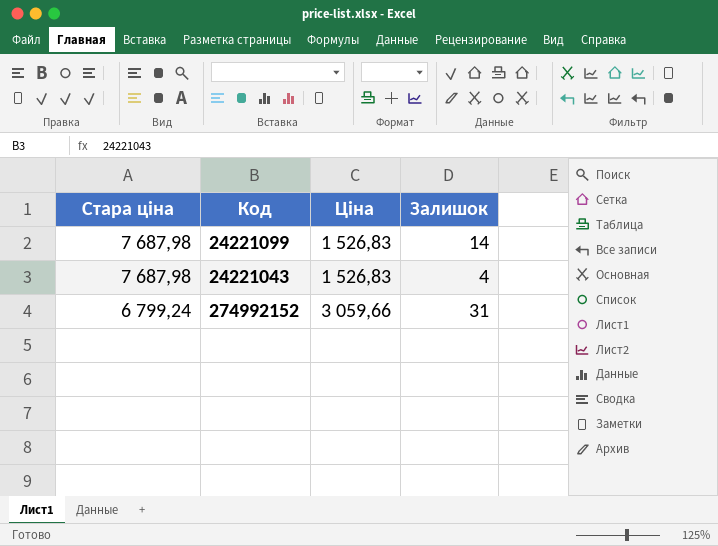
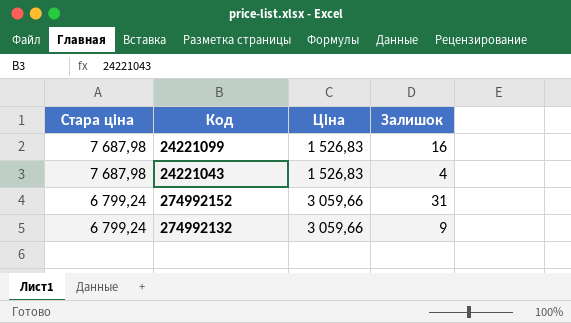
24221099 | Залишок: 14 -> 16
row 274992132: none -> 6 799,24 | 3 059,66 | 9

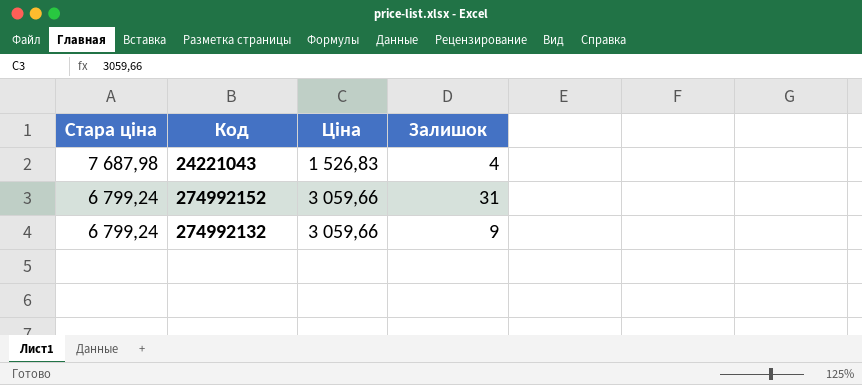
row 24221099: 7 687,98 | 1 526,83 | 16 -> none

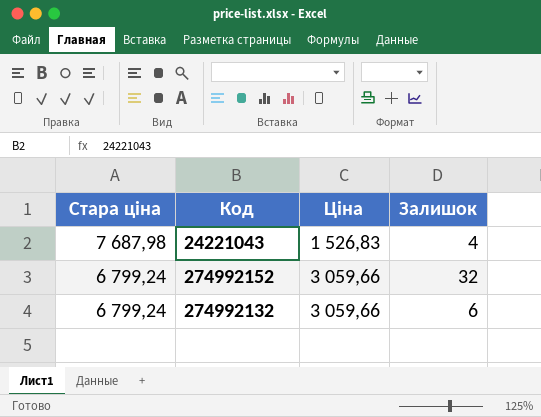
274992152 | Залишок: 31 -> 32
274992132 | Залишок: 9 -> 6

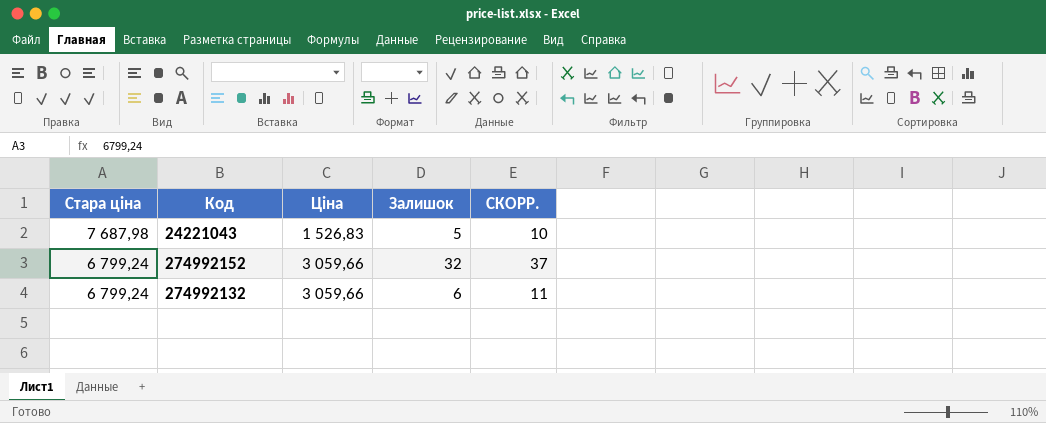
column СКОРР. | formula: none -> [Залишок] + 5
24221043 | Залишок: 4 -> 5

